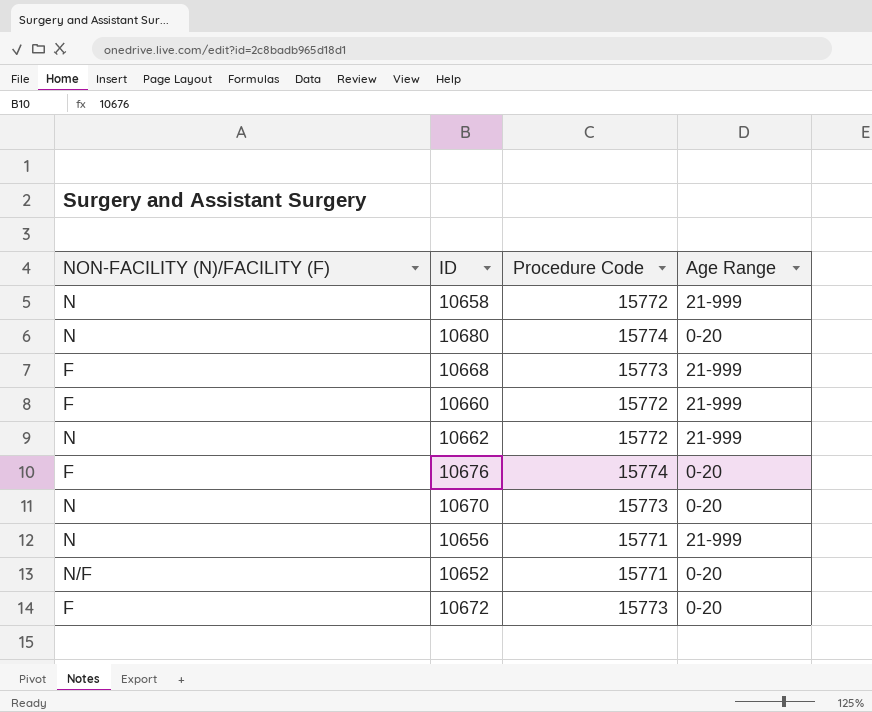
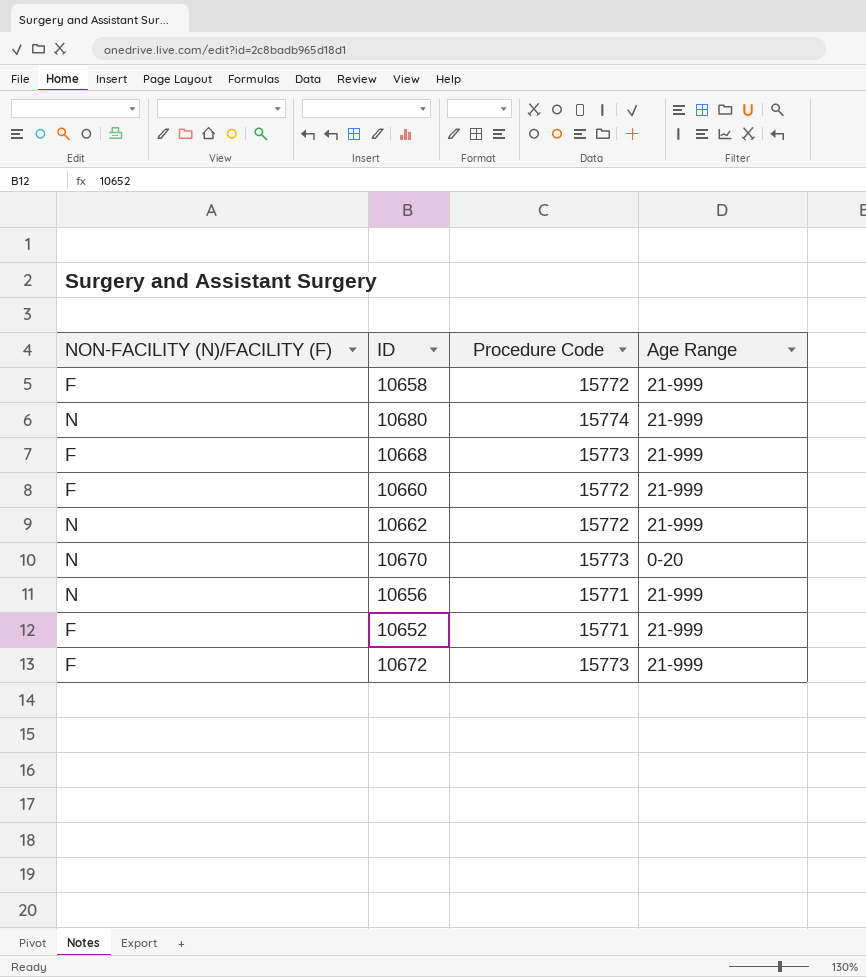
row 10676: F | 15774 | 0-20 -> none
10658 | NON-FACILITY (N)/FACILITY (F): N -> F
10680 | Age Range: 0-20 -> 21-999
10652 | NON-FACILITY (N)/FACILITY (F): N/F -> F
10652 | Age Range: 0-20 -> 21-999
10672 | Age Range: 0-20 -> 21-999

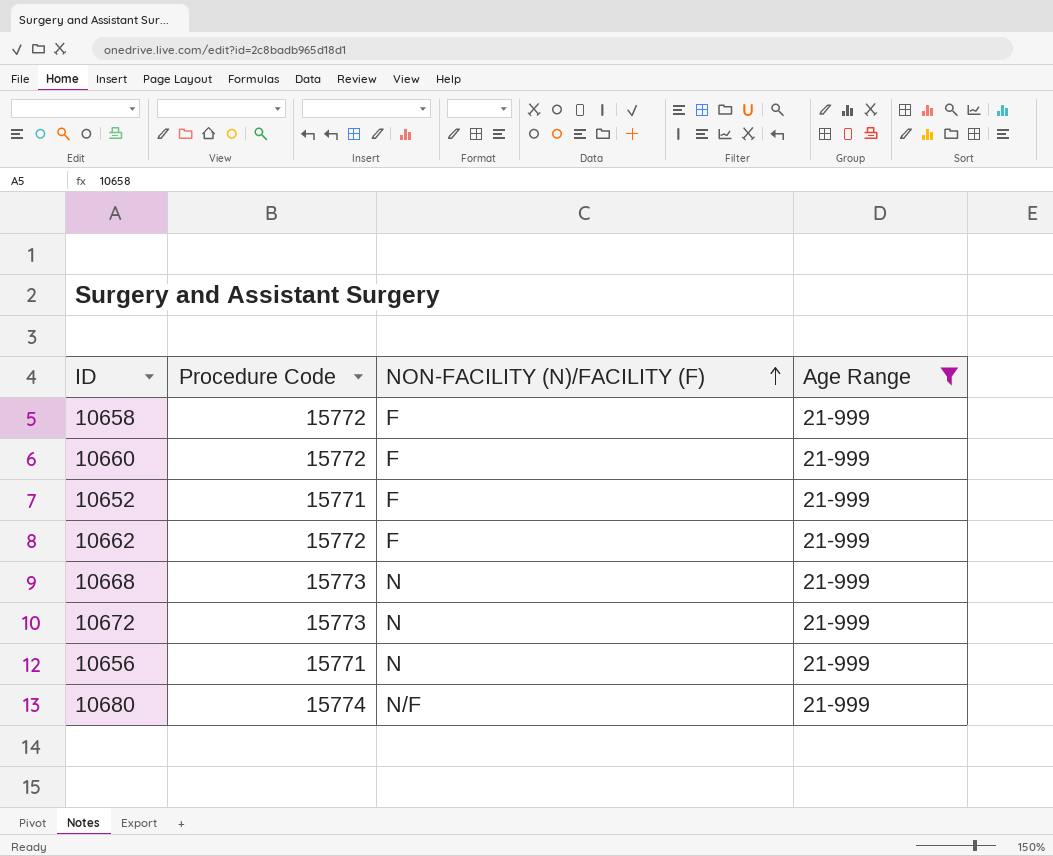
filter: none -> Age Range = 21-999
row order: none -> NON-FACILITY (N)/FACILITY (F) ascending
column NON-FACILITY (N)/FACILITY (F) | position: 1 -> 3
10662 | NON-FACILITY (N)/FACILITY (F): N -> F
10668 | NON-FACILITY (N)/FACILITY (F): F -> N
10672 | NON-FACILITY (N)/FACILITY (F): F -> N
10680 | NON-FACILITY (N)/FACILITY (F): N -> N/F

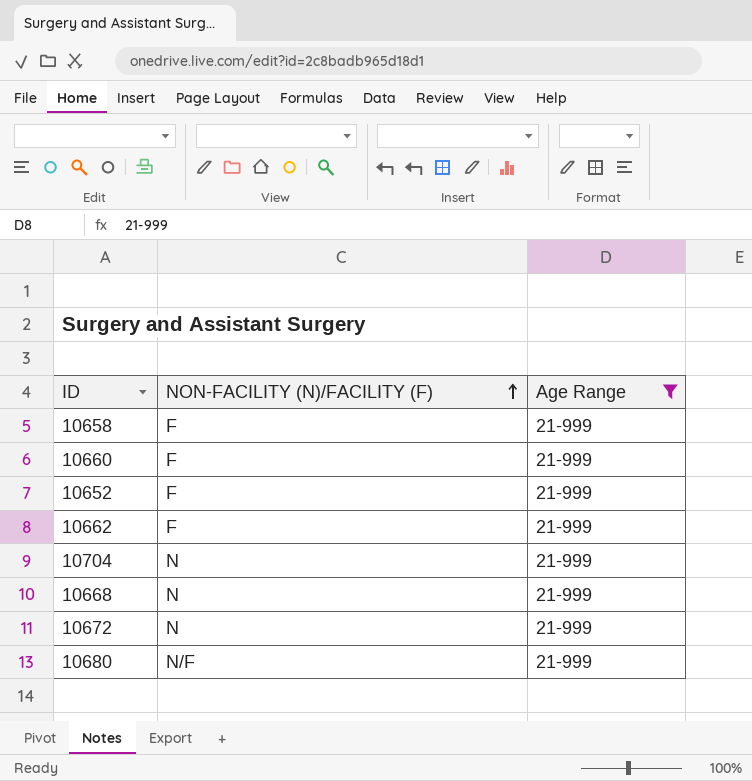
column Procedure Code | position: 2 -> none
row 10656: 15771 | N | 21-999 -> none
row 10704: none -> N | 21-999

